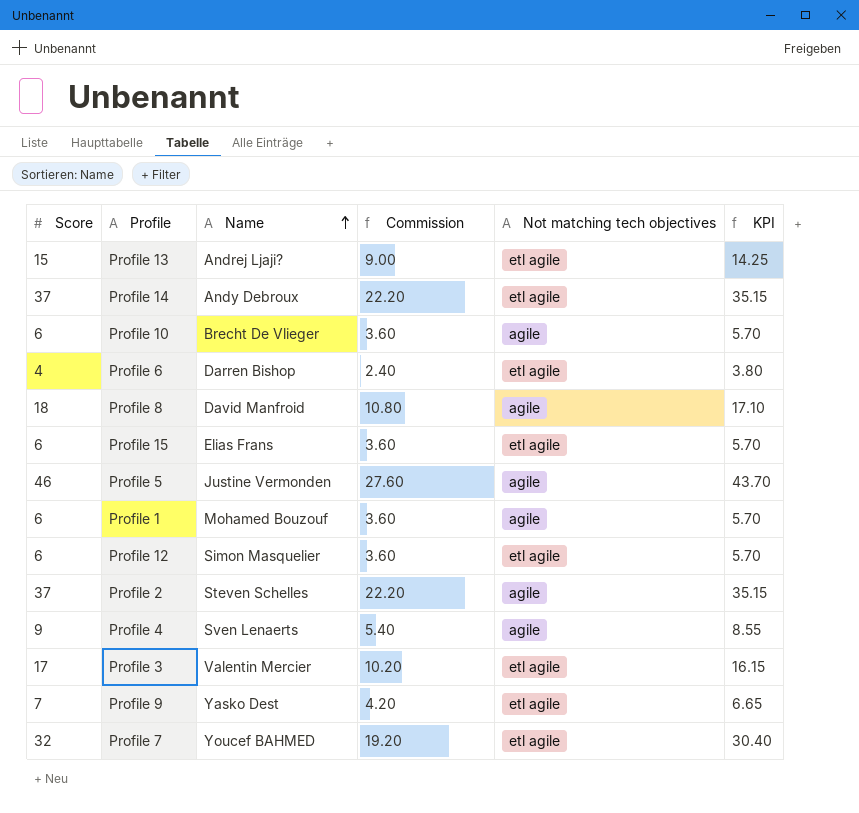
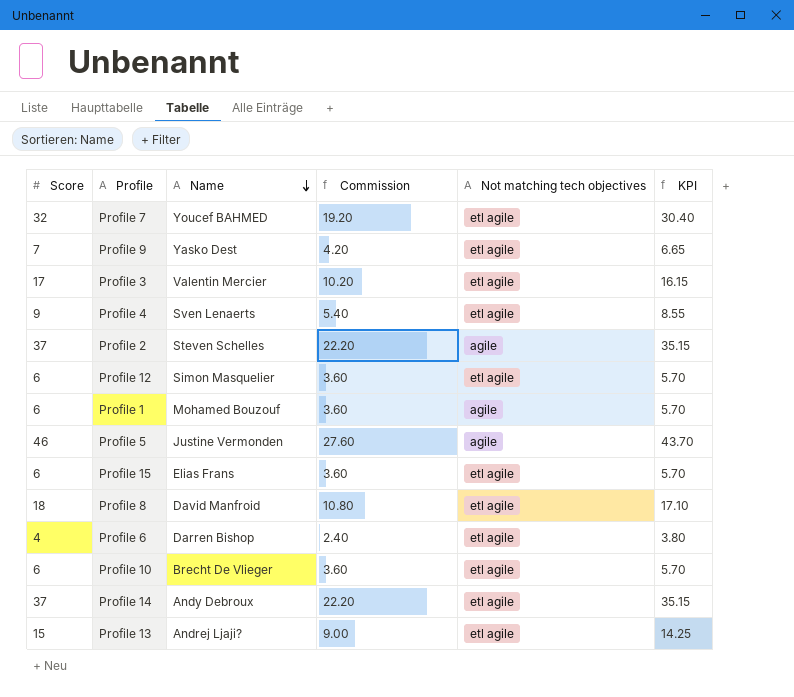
row order: Name ascending -> Name descending
Profile 4 | Not matching tech objectives: agile -> etl agile
Profile 8 | Not matching tech objectives: agile -> etl agile
Profile 10 | Not matching tech objectives: agile -> etl agile

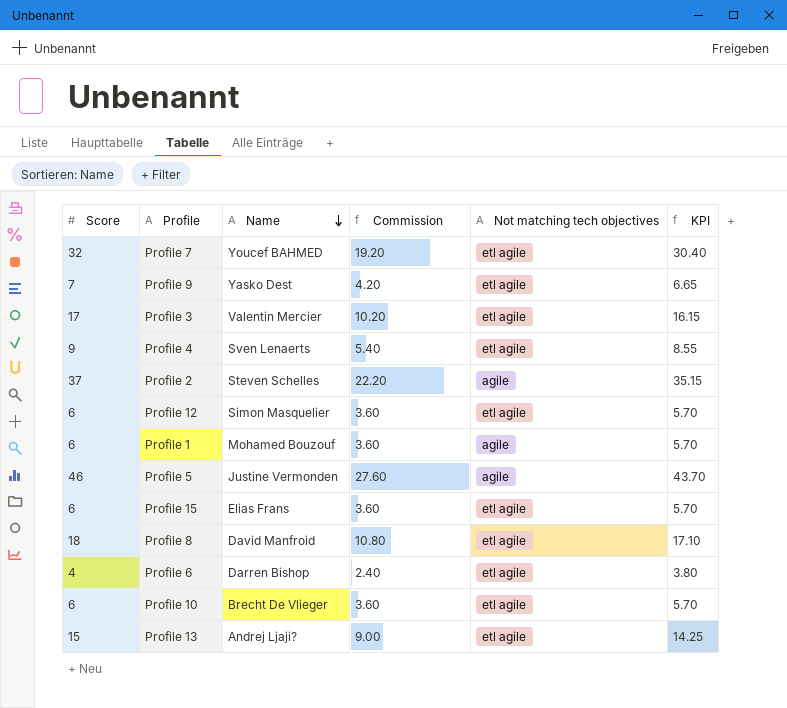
row Profile 14: 37 | Andy Debroux | 22.20 | etl agile | 35.15 -> none

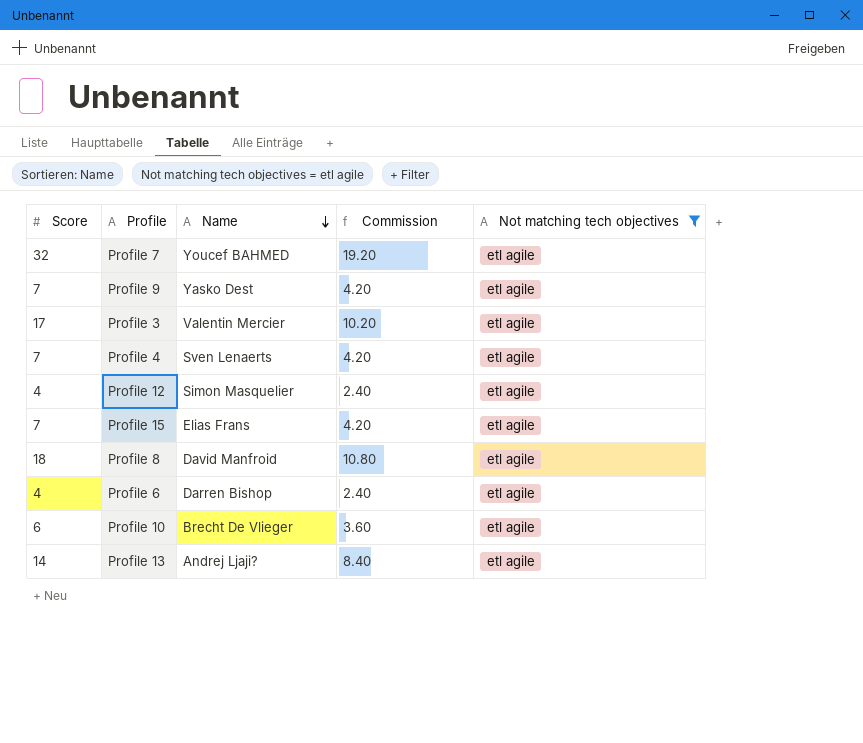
filter: none -> Not matching tech objectives = etl agile
column KPI | formula: [Score] * 0.95 -> none
Profile 4 | Score: 9 -> 7
Profile 4 | Commission: 5.40 -> 4.20
Profile 12 | Score: 6 -> 4
Profile 12 | Commission: 3.60 -> 2.40
Profile 15 | Score: 6 -> 7
Profile 15 | Commission: 3.60 -> 4.20
Profile 13 | Score: 15 -> 14
Profile 13 | Commission: 9.00 -> 8.40

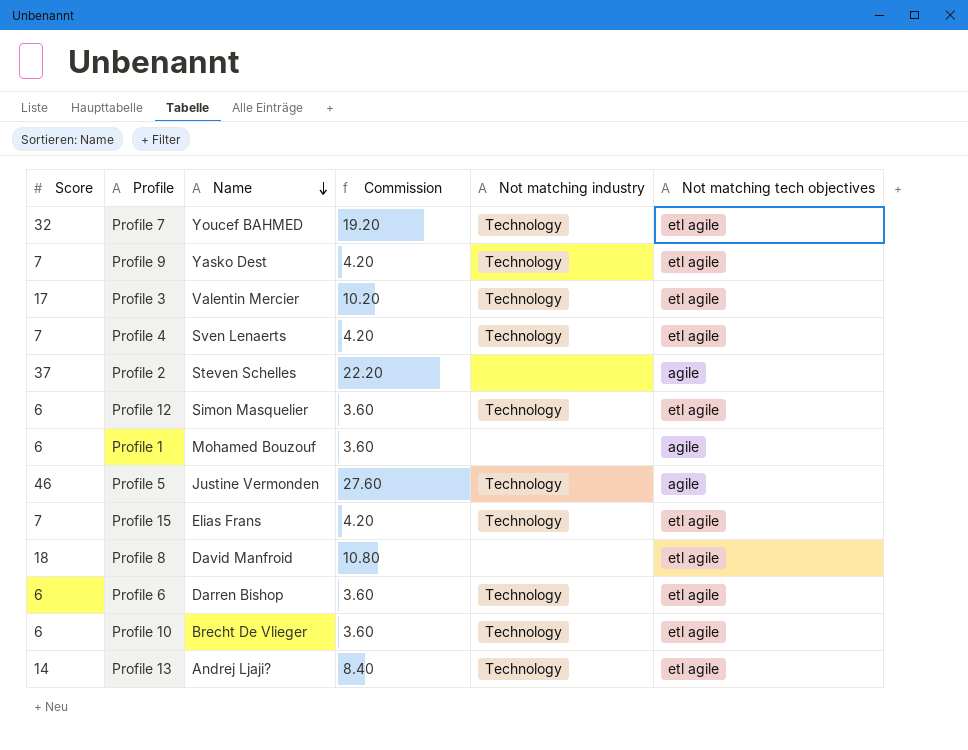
filter: Not matching tech objectives = etl agile -> none
column Not matching industry | position: none -> 5
Profile 12 | Score: 4 -> 6
Profile 12 | Commission: 2.40 -> 3.60
Profile 6 | Score: 4 -> 6
Profile 6 | Commission: 2.40 -> 3.60

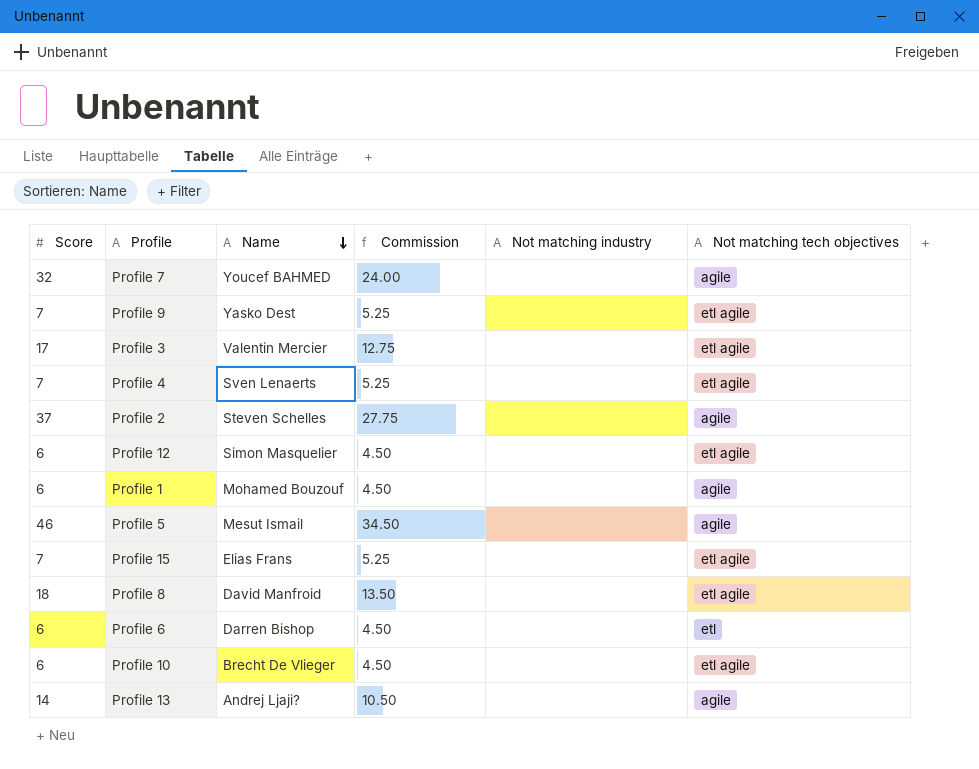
column Commission | formula: [Score] * 0.6 -> [Score] * 0.75
Profile 7 | Not matching industry: Technology -> none
Profile 7 | Not matching tech objectives: etl agile -> agile
Profile 9 | Not matching industry: Technology -> none
Profile 3 | Not matching industry: Technology -> none
Profile 4 | Not matching industry: Technology -> none
Profile 12 | Not matching industry: Technology -> none
Profile 5 | Name: Justine Vermonden -> Mesut Ismail
Profile 5 | Not matching industry: Technology -> none
Profile 15 | Not matching industry: Technology -> none
Profile 6 | Not matching industry: Technology -> none
Profile 6 | Not matching tech objectives: etl agile -> etl
Profile 10 | Not matching industry: Technology -> none
Profile 13 | Not matching industry: Technology -> none
Profile 13 | Not matching tech objectives: etl agile -> agile

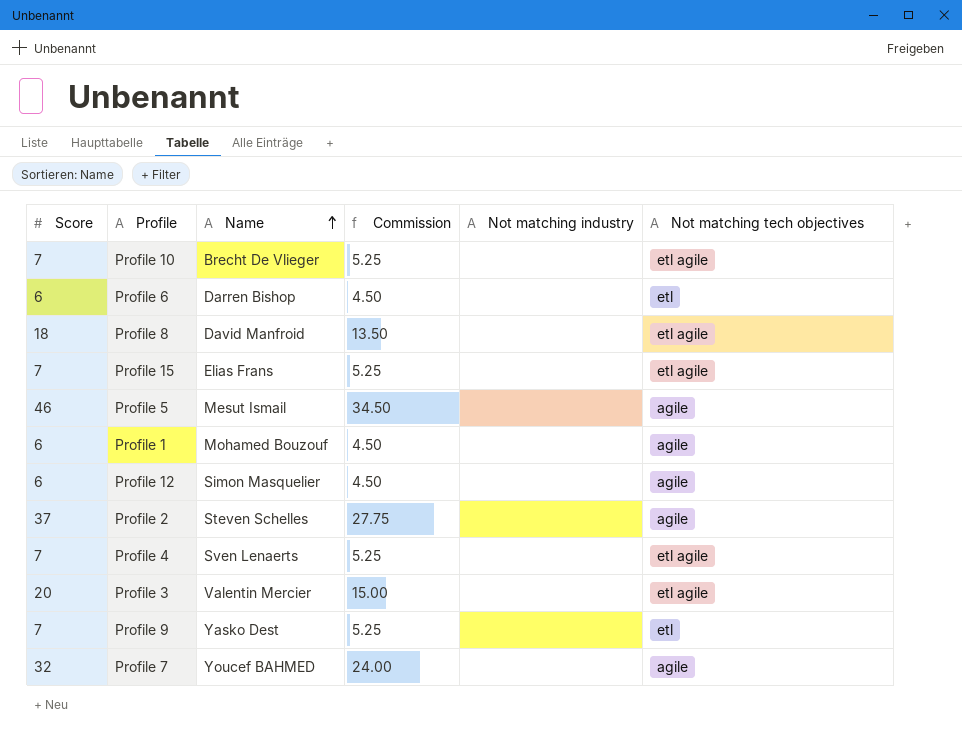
row order: Name descending -> Name ascending
row Profile 13: 14 | Andrej Ljaji? | 10.50 | none | agile -> none
Profile 10 | Score: 6 -> 7
Profile 10 | Commission: 4.50 -> 5.25
Profile 12 | Not matching tech objectives: etl agile -> agile
Profile 3 | Score: 17 -> 20
Profile 3 | Commission: 12.75 -> 15.00
Profile 9 | Not matching tech objectives: etl agile -> etl

